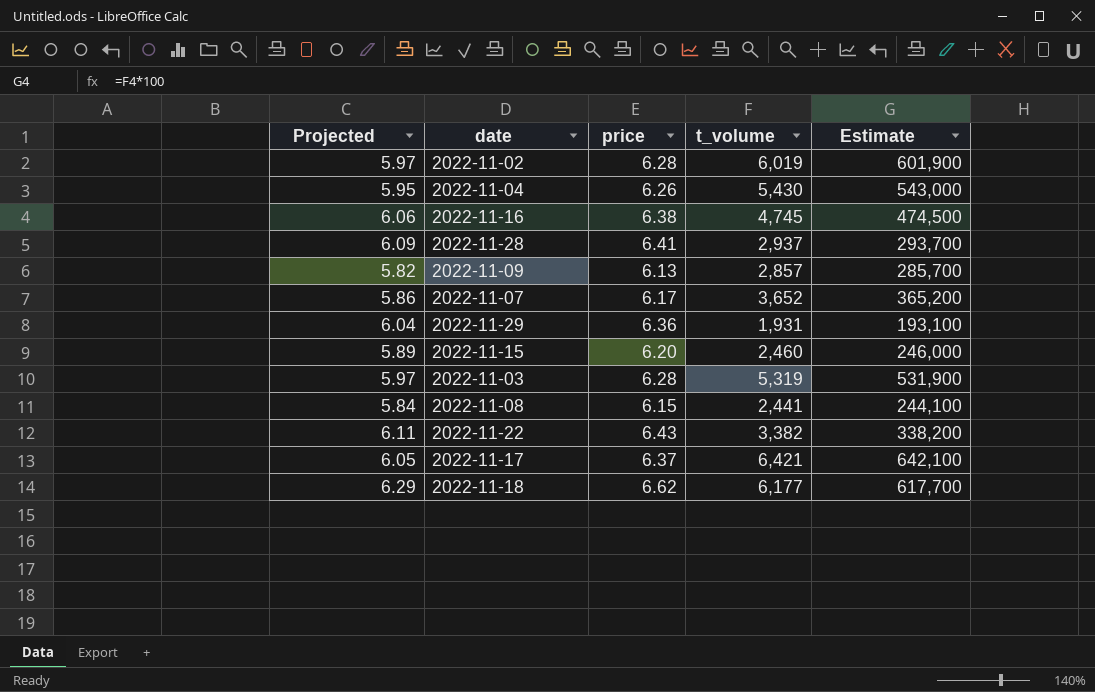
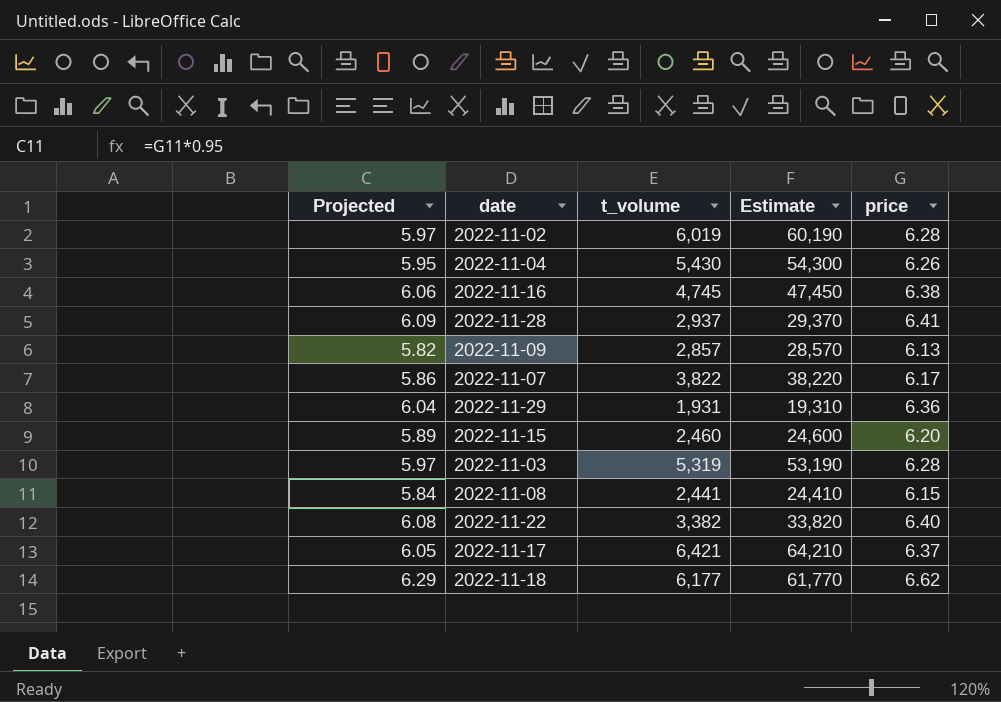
column Estimate | formula: [t_volume] * 100 -> [t_volume] * 10
column price | position: 3 -> 5
2022-11-07 | t_volume: 3,652 -> 3,822
2022-11-22 | Projected: 6.11 -> 6.08
2022-11-22 | price: 6.43 -> 6.40

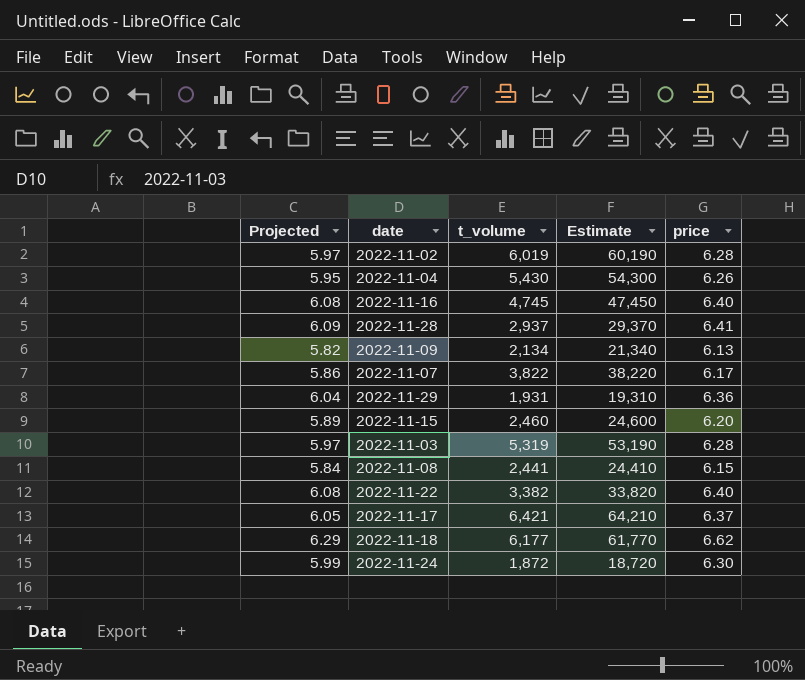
2022-11-16 | Projected: 6.06 -> 6.08
2022-11-16 | price: 6.38 -> 6.40
2022-11-09 | t_volume: 2,857 -> 2,134
2022-11-09 | Estimate: 28,570 -> 21,340
row 2022-11-24: none -> 5.99 | 1,872 | 18,720 | 6.30

